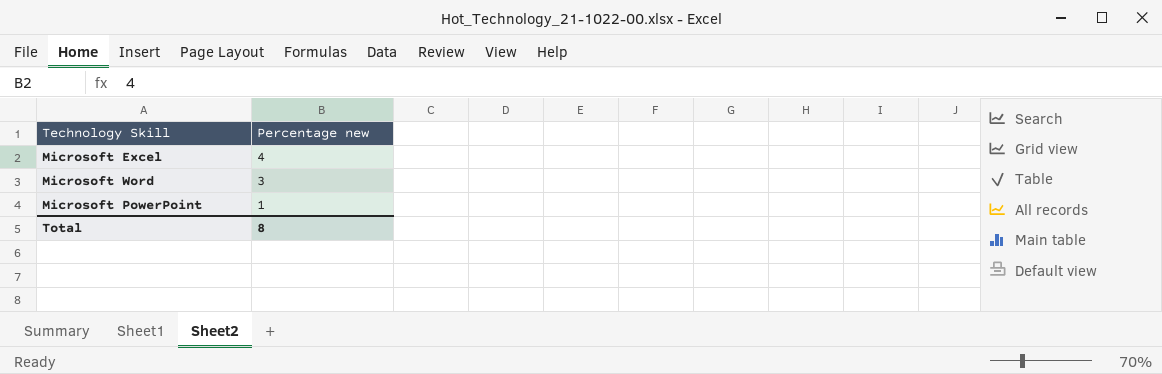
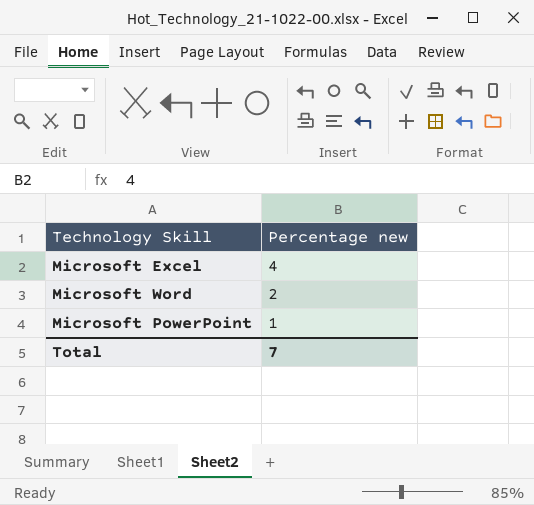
Microsoft Word | Percentage new: 3 -> 2
Total | Percentage new: 8 -> 7

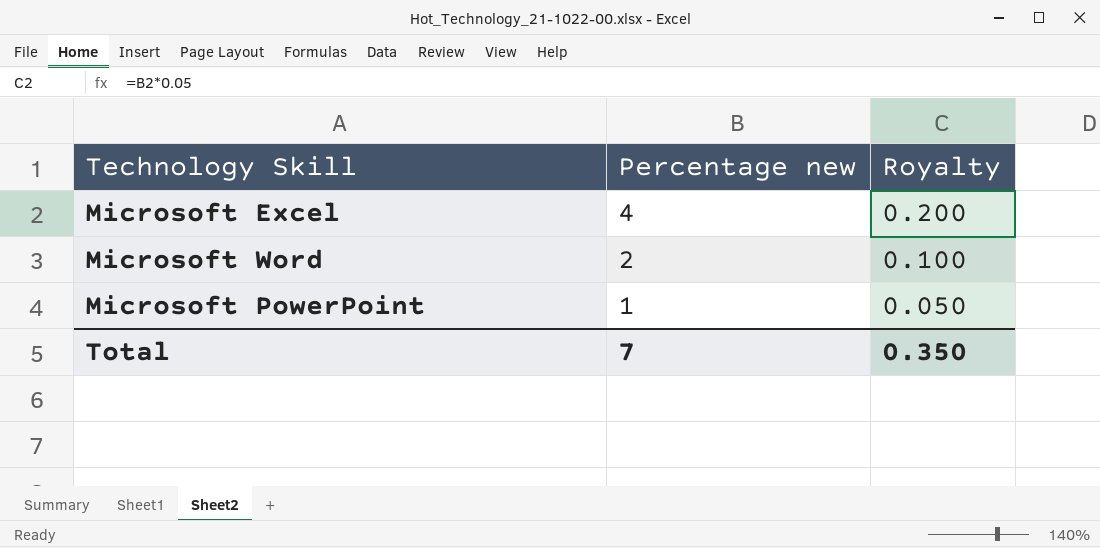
column Royalty | formula: none -> [Percentage new] * 0.05

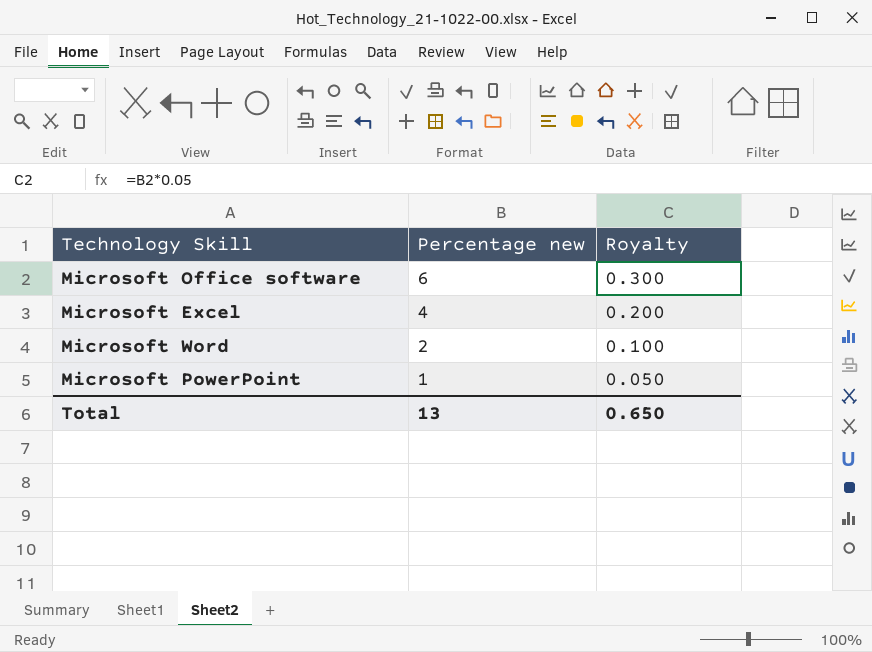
row Microsoft Office software: none -> 6 | 0.300
Total | Percentage new: 7 -> 13
Total | Royalty: 0.350 -> 0.650

